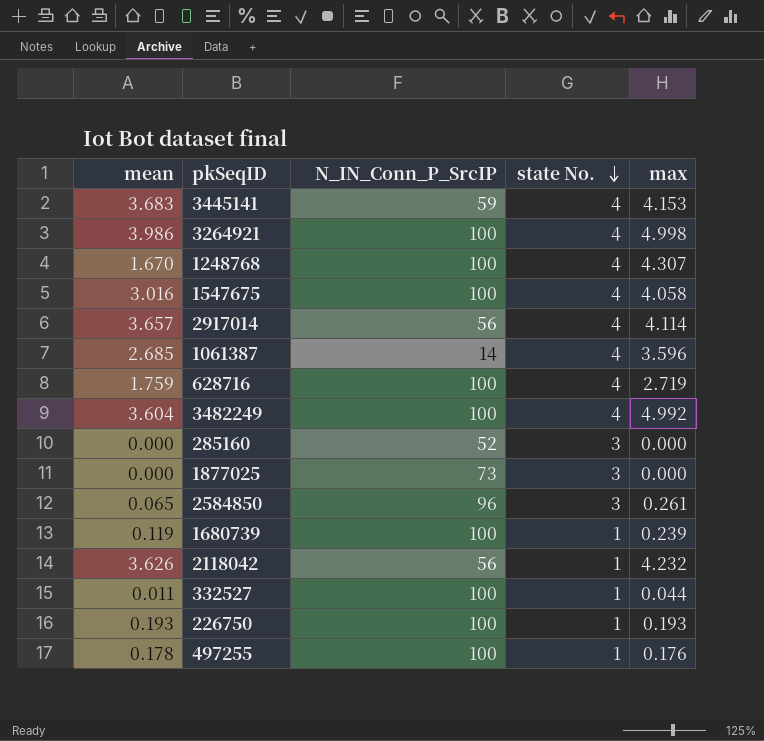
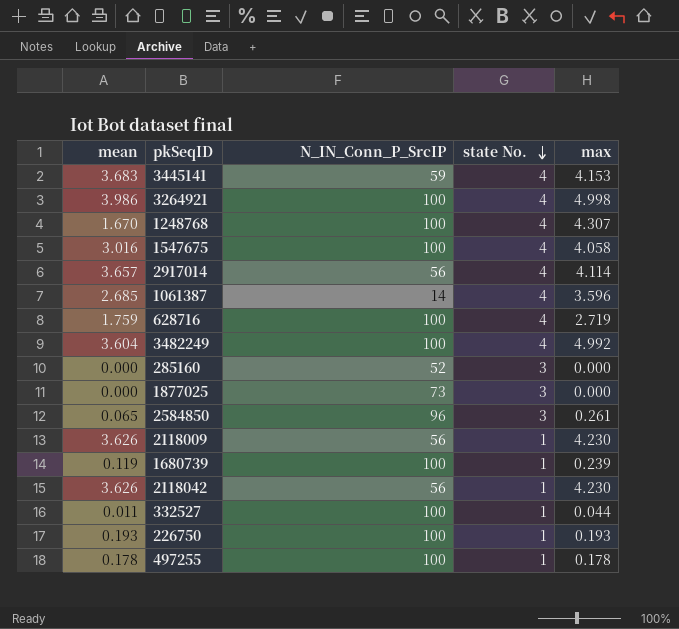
row 2118009: none -> 3.626 | 56 | 1 | 4.230
2118042 | max: 4.232 -> 4.230
497255 | max: 0.176 -> 0.178

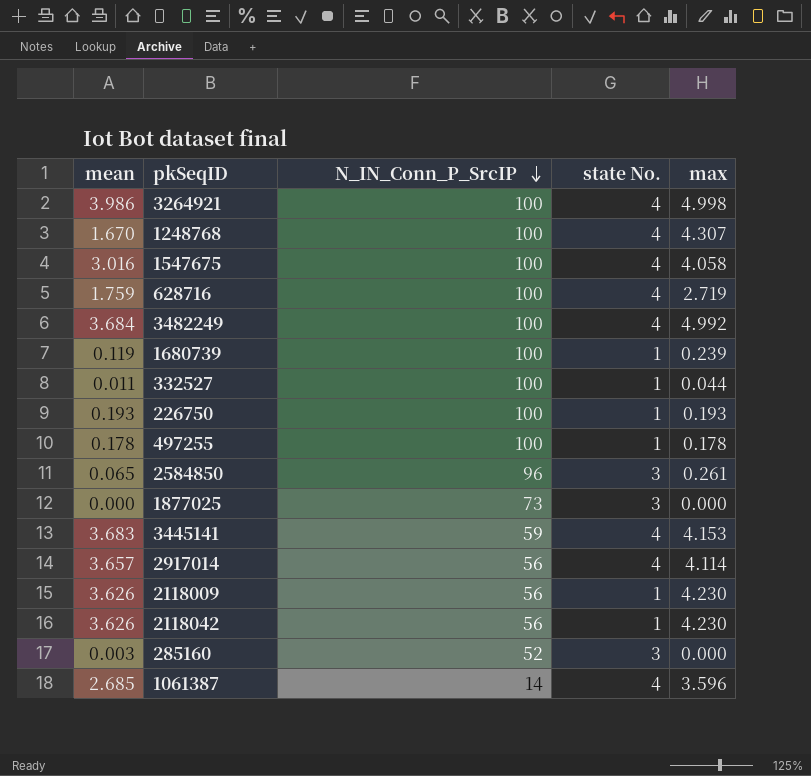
row order: state No. descending -> N_IN_Conn_P_SrcIP descending
3482249 | mean: 3.604 -> 3.684
285160 | mean: 0.000 -> 0.003

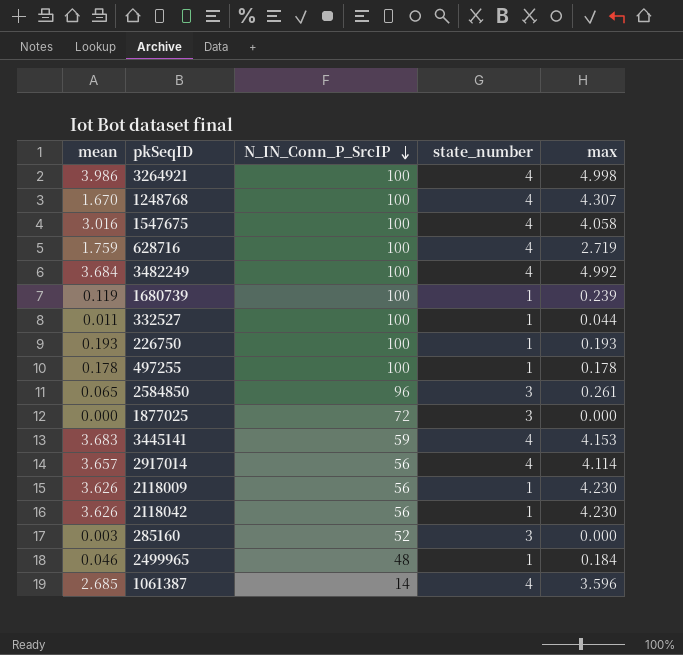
column name: state No. -> state_number
1877025 | N_IN_Conn_P_SrcIP: 73 -> 72
row 2499965: none -> 0.046 | 48 | 1 | 0.184

